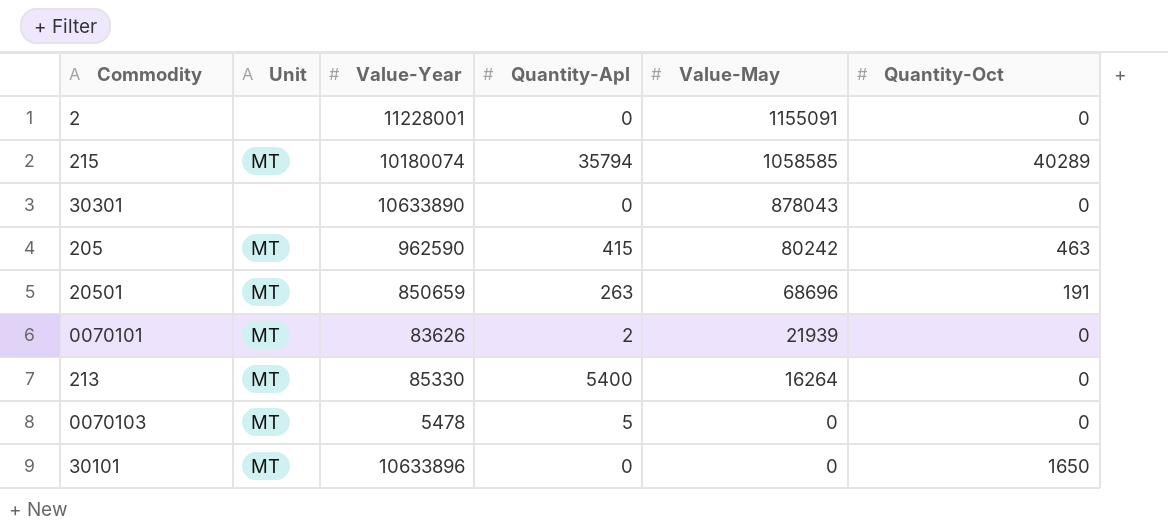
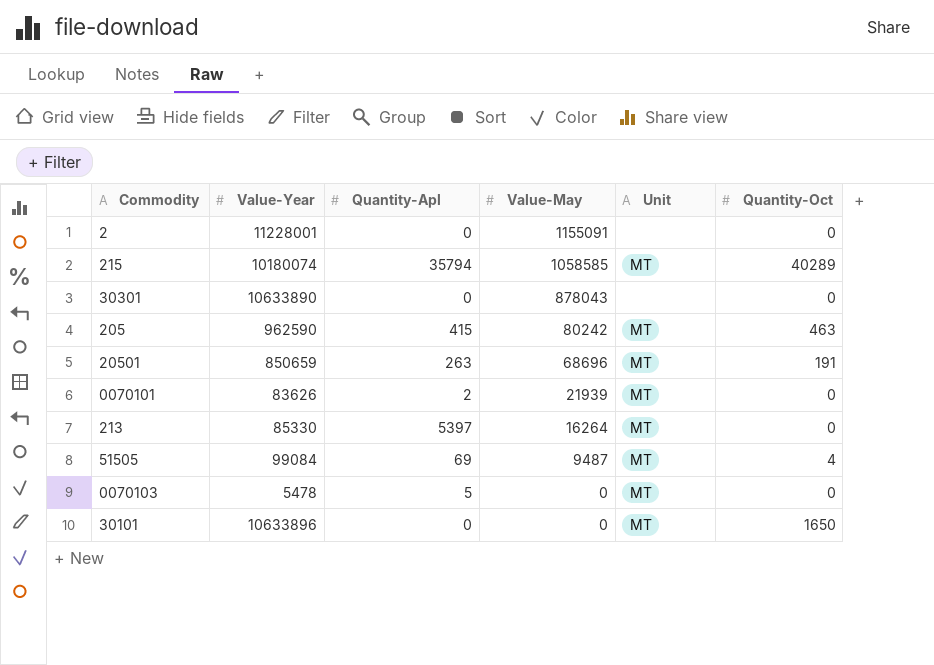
column Unit | position: 2 -> 5
213 | Quantity-Apl: 5400 -> 5397
row 51505: none -> 99084 | 69 | 9487 | MT | 4

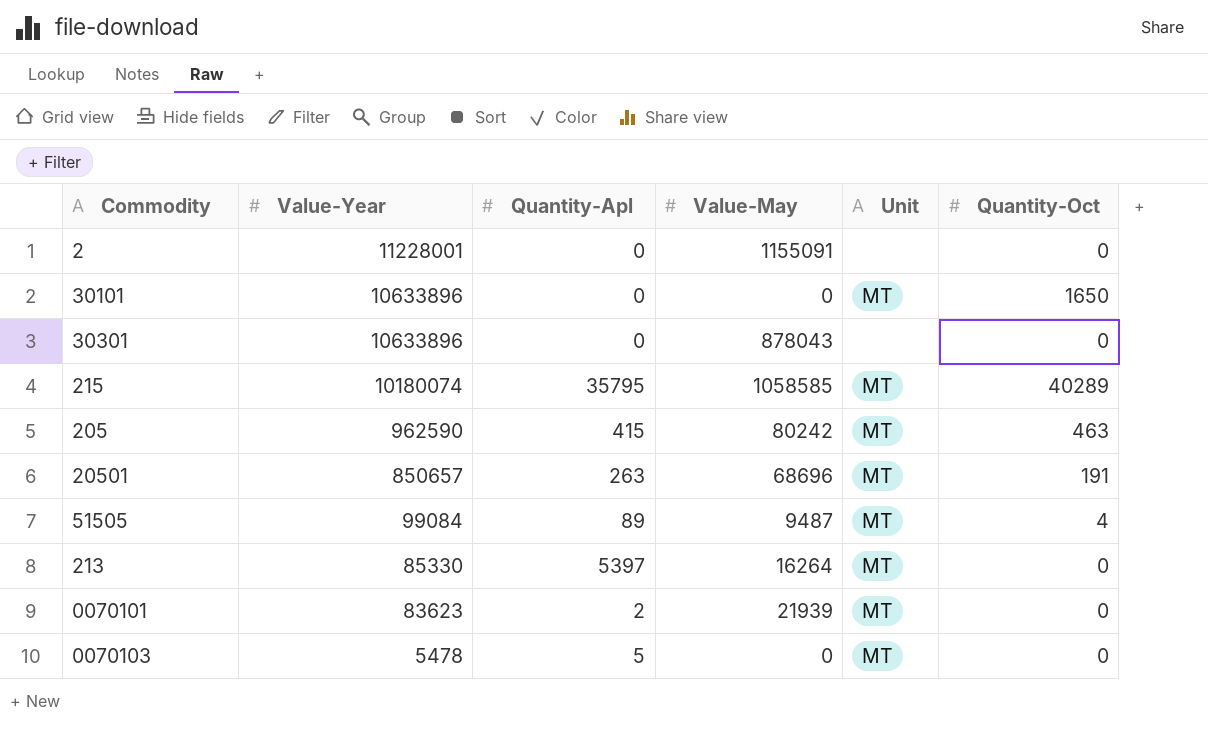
row order: Value-May descending -> Value-Year descending
30301 | Value-Year: 10633890 -> 10633896
215 | Quantity-Apl: 35794 -> 35795
20501 | Value-Year: 850659 -> 850657
51505 | Quantity-Apl: 69 -> 89
0070101 | Value-Year: 83626 -> 83623

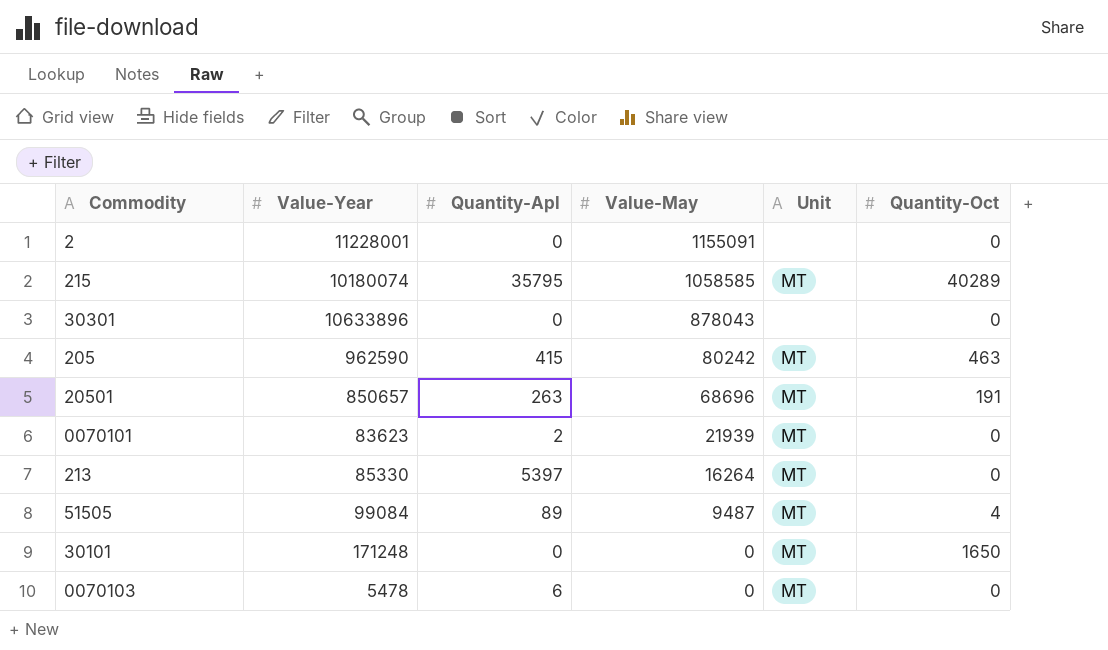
row order: Value-Year descending -> Value-May descending
30101 | Value-Year: 10633896 -> 171248
0070103 | Quantity-Apl: 5 -> 6

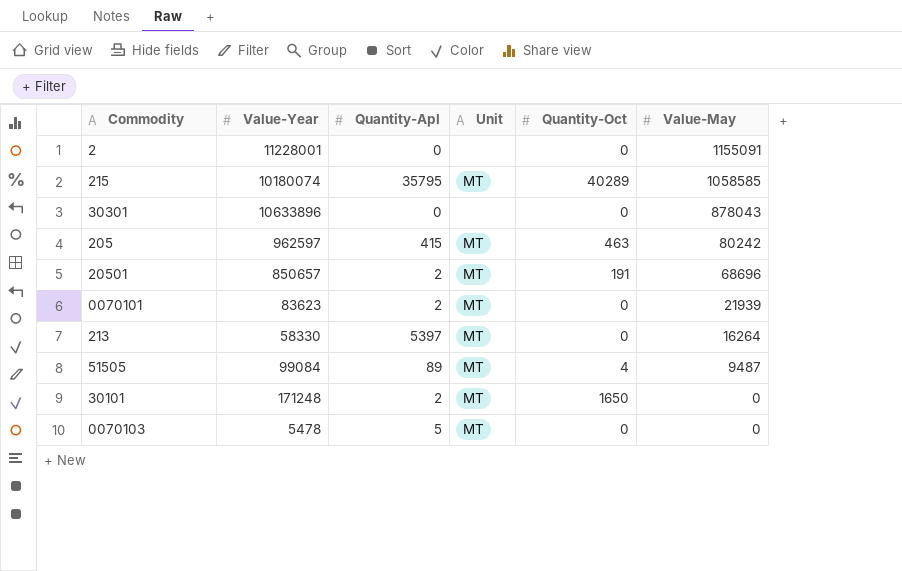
column Value-May | position: 4 -> 6
205 | Value-Year: 962590 -> 962597
20501 | Quantity-Apl: 263 -> 2
213 | Value-Year: 85330 -> 58330
30101 | Quantity-Apl: 0 -> 2
0070103 | Quantity-Apl: 6 -> 5

